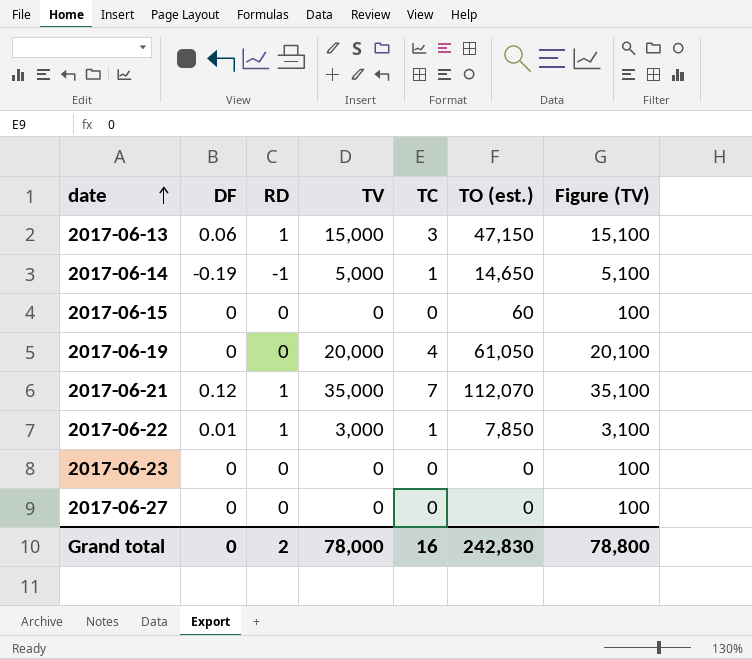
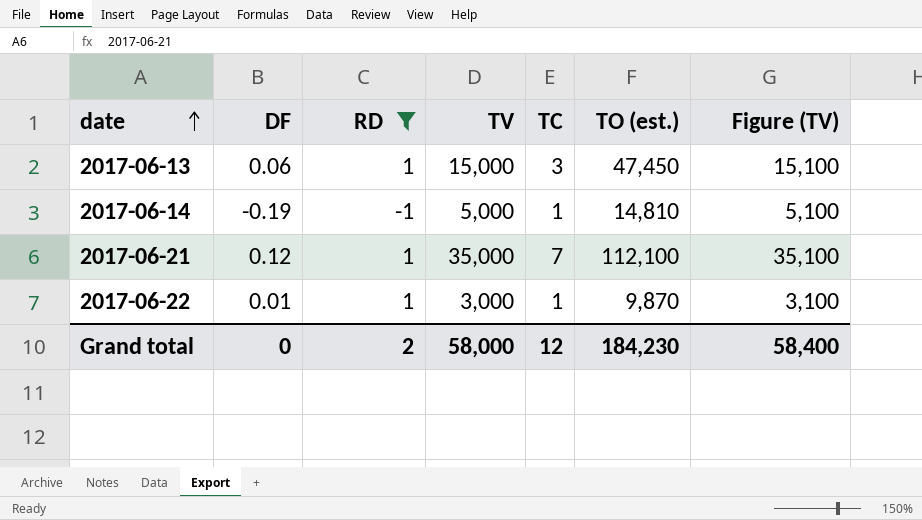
filter: none -> RD != 0
2017-06-13 | TO (est.): 47,150 -> 47,450
2017-06-14 | TO (est.): 14,650 -> 14,810
2017-06-21 | TO (est.): 112,070 -> 112,100
2017-06-22 | TO (est.): 7,850 -> 9,870
Grand total | TV: 78,000 -> 58,000
Grand total | TC: 16 -> 12
Grand total | TO (est.): 242,830 -> 184,230
Grand total | Figure (TV): 78,800 -> 58,400

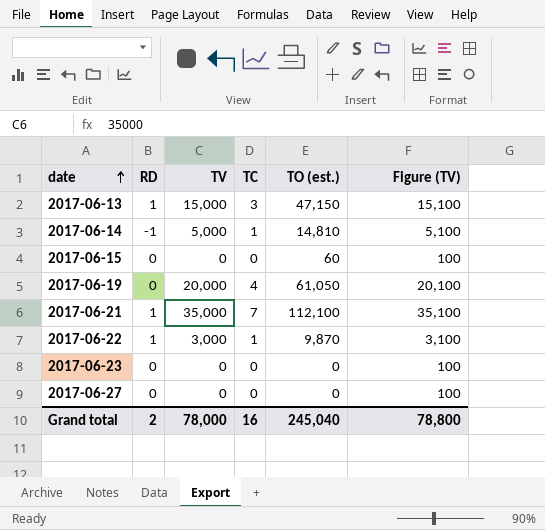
filter: RD != 0 -> none
column DF | position: 2 -> none
2017-06-13 | TO (est.): 47,450 -> 47,150
Grand total | TV: 58,000 -> 78,000
Grand total | TC: 12 -> 16
Grand total | TO (est.): 184,230 -> 245,040
Grand total | Figure (TV): 58,400 -> 78,800

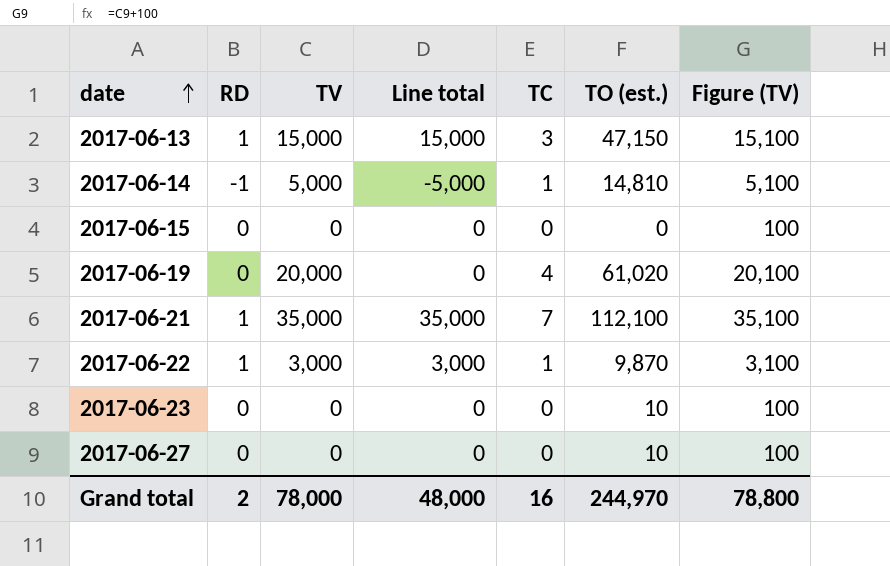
column Line total | formula: none -> [RD] * [TV]
2017-06-15 | TO (est.): 60 -> 0
2017-06-19 | TO (est.): 61,050 -> 61,020
2017-06-23 | TO (est.): 0 -> 10
2017-06-27 | TO (est.): 0 -> 10
Grand total | TO (est.): 245,040 -> 244,970

